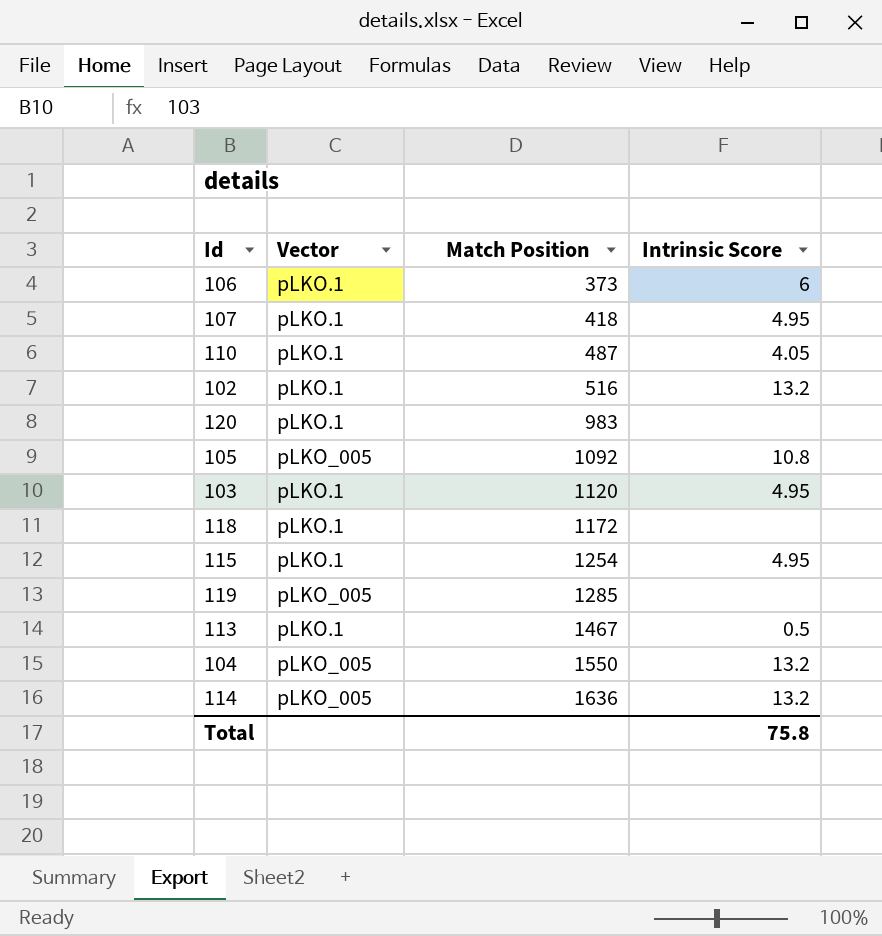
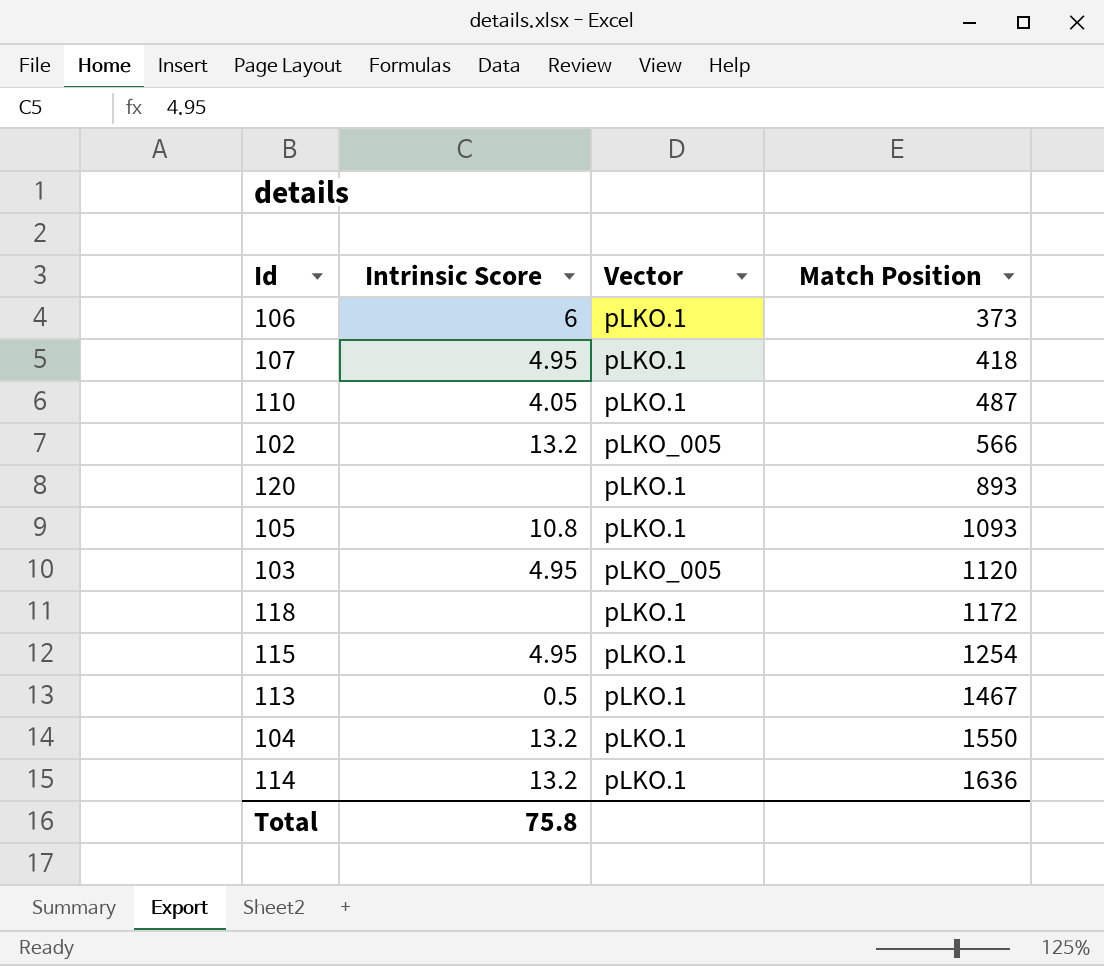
column Intrinsic Score | position: 4 -> 2
row 119: pLKO_005 | 1285 | none -> none
102 | Vector: pLKO.1 -> pLKO_005
102 | Match Position: 516 -> 566
120 | Match Position: 983 -> 893
105 | Vector: pLKO_005 -> pLKO.1
105 | Match Position: 1092 -> 1093
103 | Vector: pLKO.1 -> pLKO_005
104 | Vector: pLKO_005 -> pLKO.1
114 | Vector: pLKO_005 -> pLKO.1

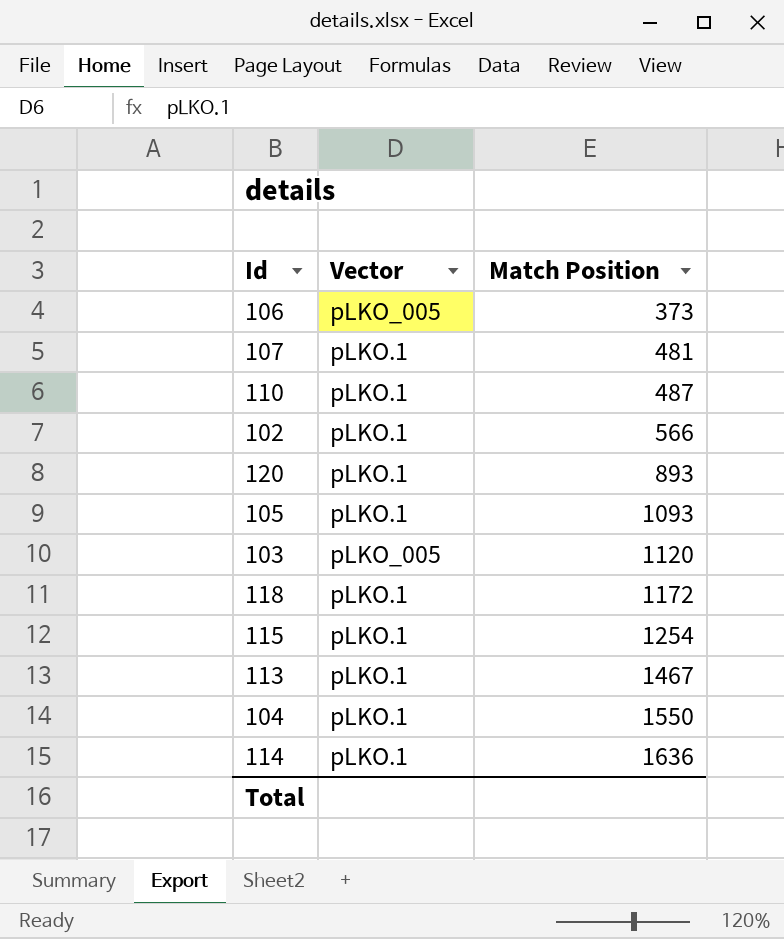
column Intrinsic Score | position: 2 -> none
106 | Vector: pLKO.1 -> pLKO_005
107 | Match Position: 418 -> 481
102 | Vector: pLKO_005 -> pLKO.1

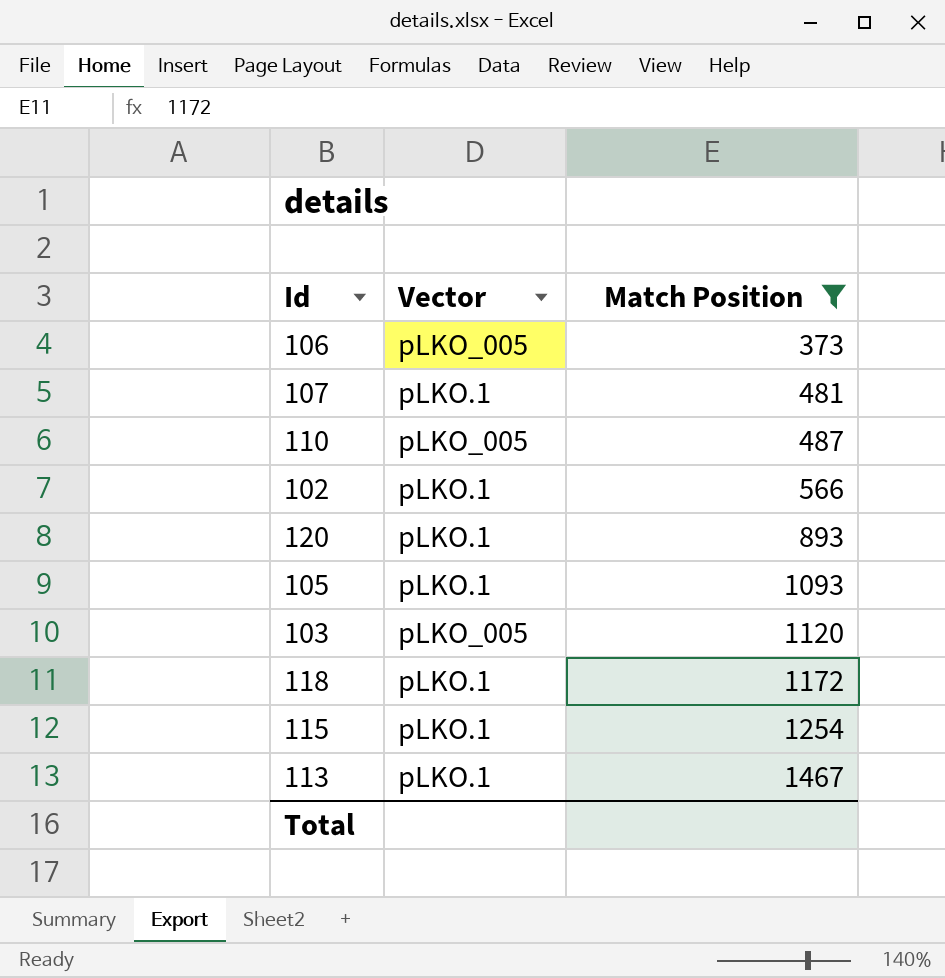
filter: none -> Match Position <= 1467
110 | Vector: pLKO.1 -> pLKO_005

